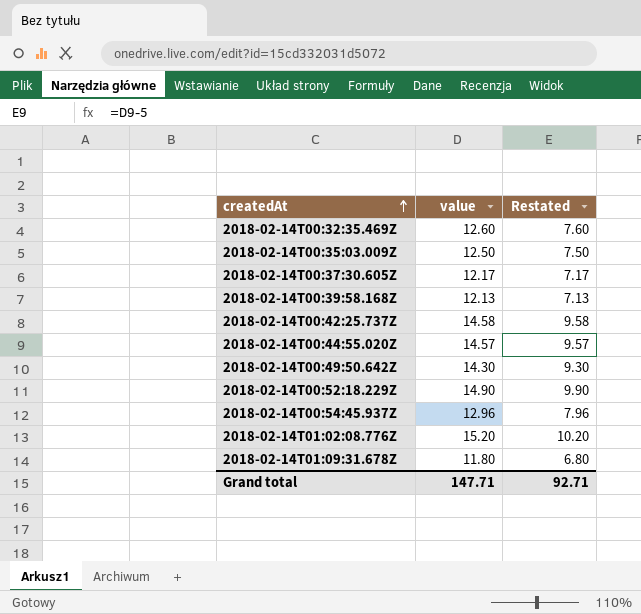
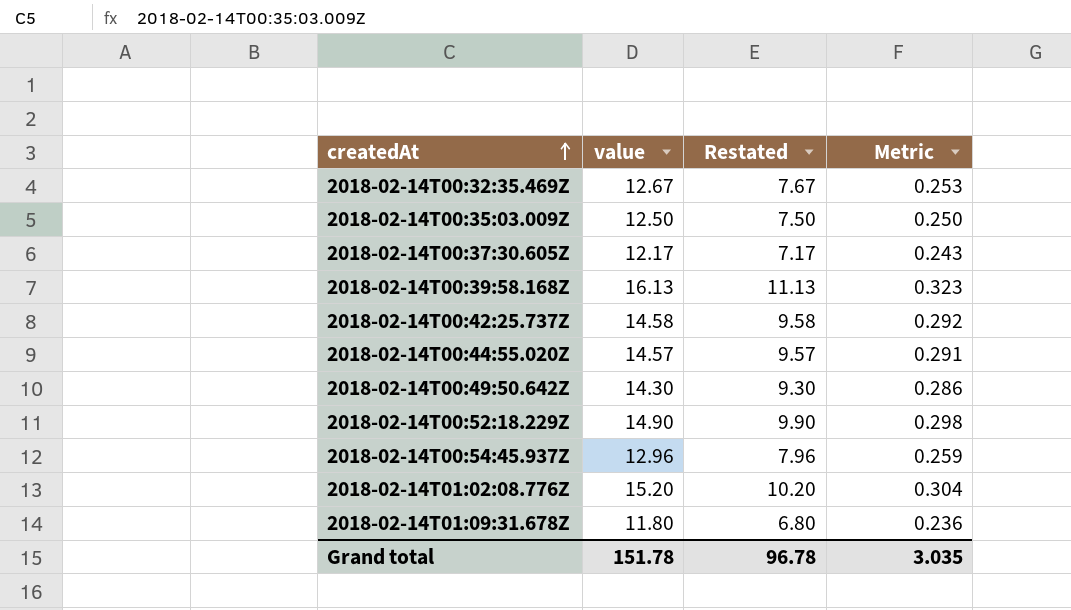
column Metric | formula: none -> [value] * 0.02
2018-02-14T00:32:35.469Z | value: 12.60 -> 12.67
2018-02-14T00:32:35.469Z | Restated: 7.60 -> 7.67
2018-02-14T00:39:58.168Z | value: 12.13 -> 16.13
2018-02-14T00:39:58.168Z | Restated: 7.13 -> 11.13
Grand total | value: 147.71 -> 151.78
Grand total | Restated: 92.71 -> 96.78

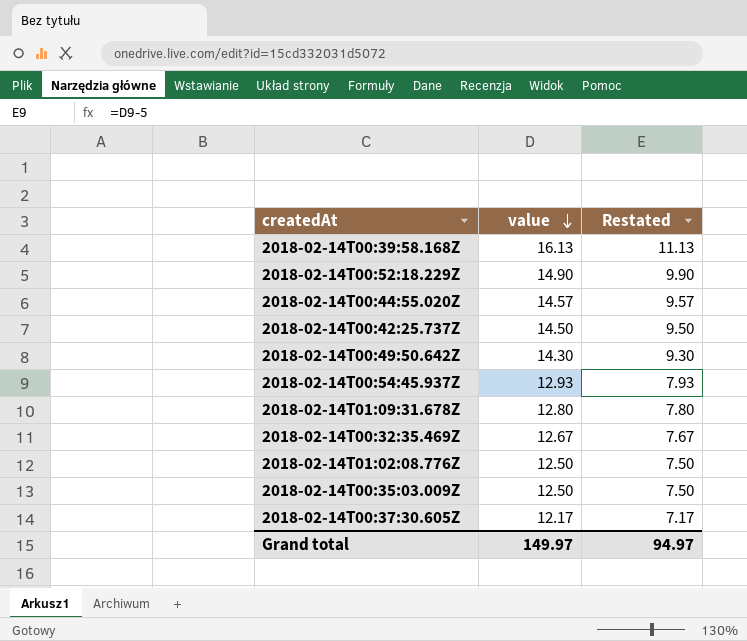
row order: createdAt ascending -> value descending
column Metric | formula: [value] * 0.02 -> none
2018-02-14T00:42:25.737Z | value: 14.58 -> 14.50
2018-02-14T00:42:25.737Z | Restated: 9.58 -> 9.50
2018-02-14T00:54:45.937Z | value: 12.96 -> 12.93
2018-02-14T00:54:45.937Z | Restated: 7.96 -> 7.93
2018-02-14T01:09:31.678Z | value: 11.80 -> 12.80
2018-02-14T01:09:31.678Z | Restated: 6.80 -> 7.80
2018-02-14T01:02:08.776Z | value: 15.20 -> 12.50
2018-02-14T01:02:08.776Z | Restated: 10.20 -> 7.50
Grand total | value: 151.78 -> 149.97
Grand total | Restated: 96.78 -> 94.97

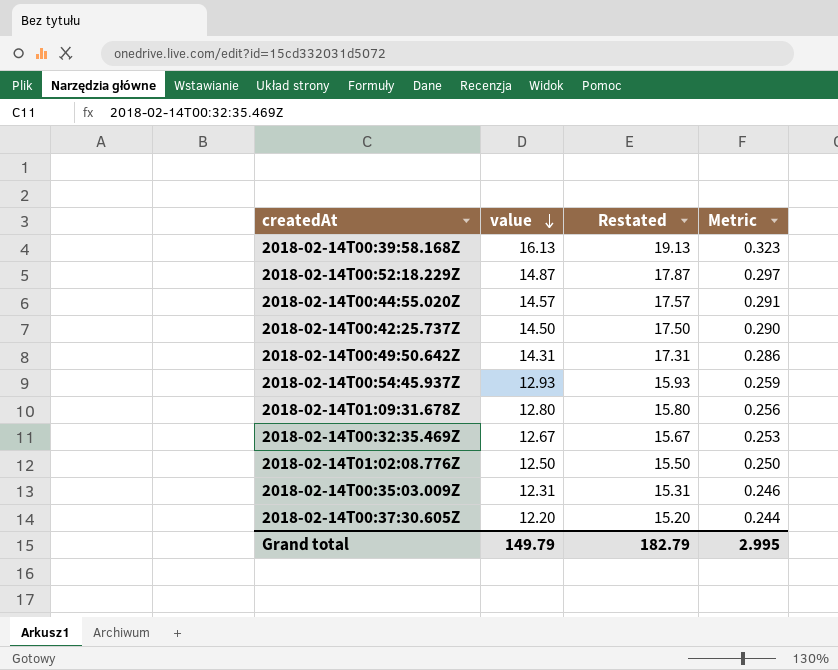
column Restated | formula: [value] - 5 -> [value] + 3
column Metric | formula: none -> [value] * 0.02
2018-02-14T00:52:18.229Z | value: 14.90 -> 14.87
2018-02-14T00:49:50.642Z | value: 14.30 -> 14.31
2018-02-14T00:35:03.009Z | value: 12.50 -> 12.31
2018-02-14T00:37:30.605Z | value: 12.17 -> 12.20
Grand total | value: 149.97 -> 149.79
Grand total | Restated: 94.97 -> 182.79

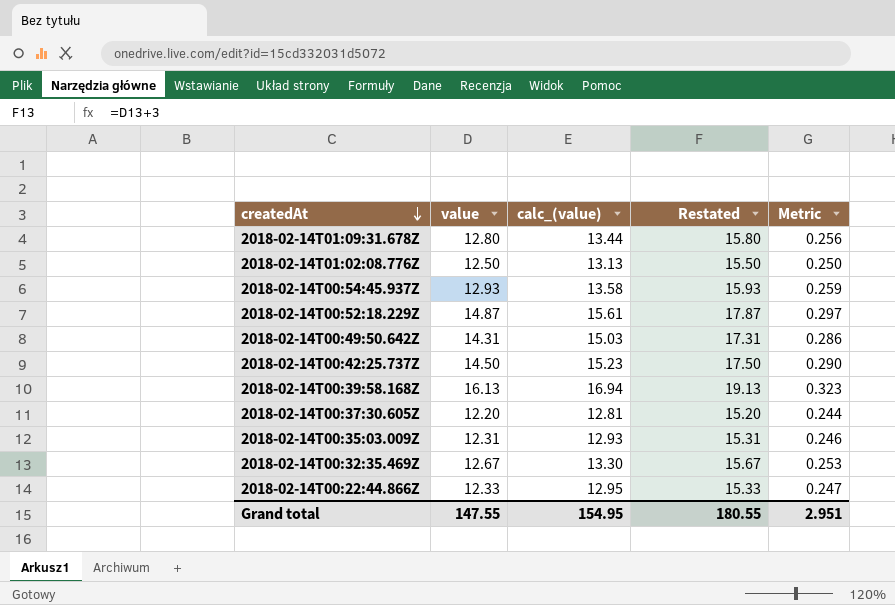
row order: value descending -> createdAt descending
column calc_(value) | formula: none -> [value] * 1.05
row 2018-02-14T00:44:55.020Z: 14.57 | 17.57 | 0.291 -> none
row 2018-02-14T00:22:44.866Z: none -> 12.33 | 12.95 | 15.33 | 0.247
Grand total | value: 149.79 -> 147.55
Grand total | Restated: 182.79 -> 180.55
Grand total | Metric: 2.995 -> 2.951

